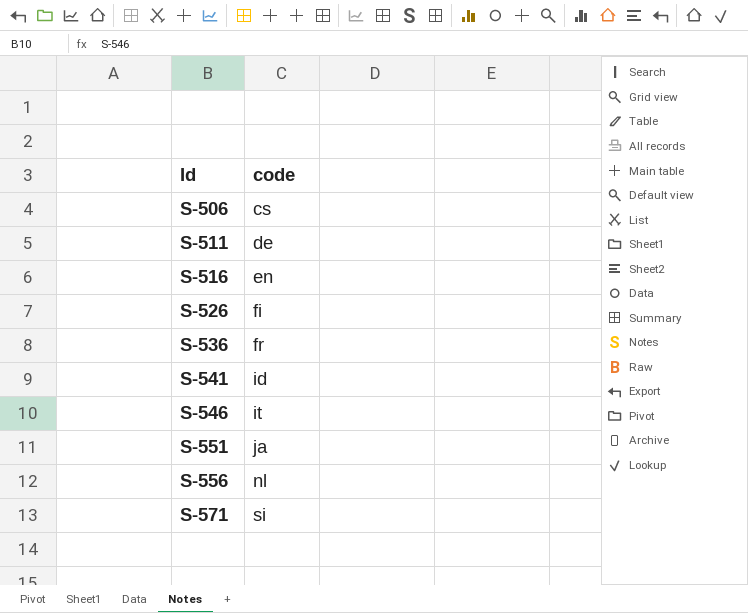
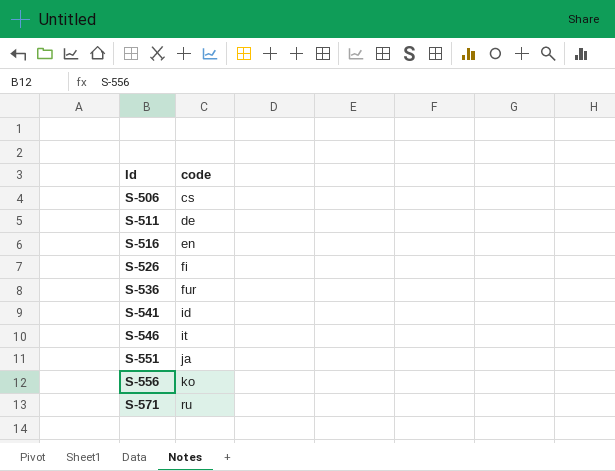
S-536 | code: fr -> fur
S-556 | code: nl -> ko
S-571 | code: si -> ru

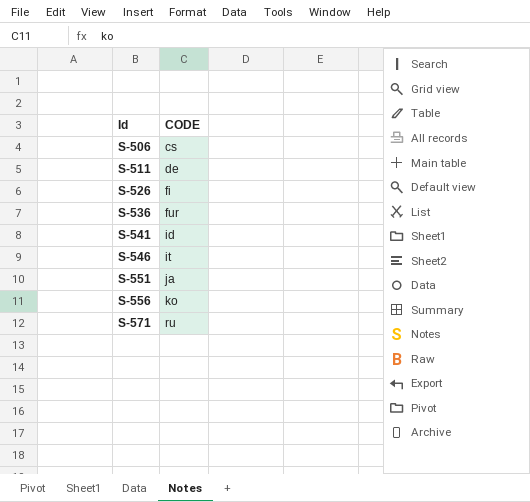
column name: code -> CODE
row S-516: en -> none

